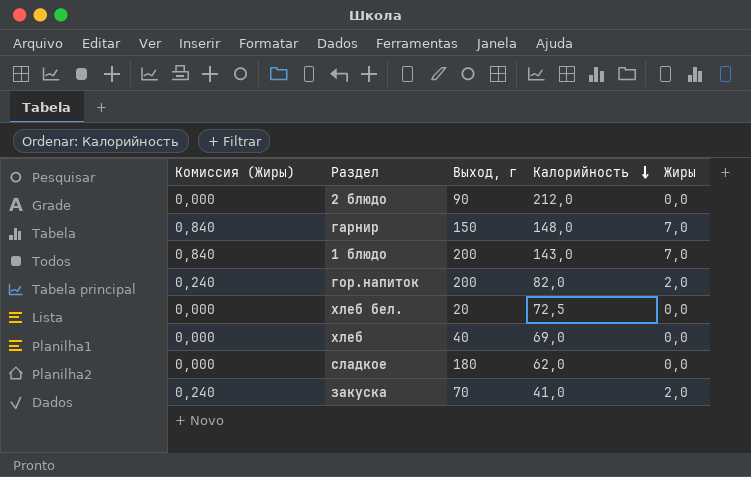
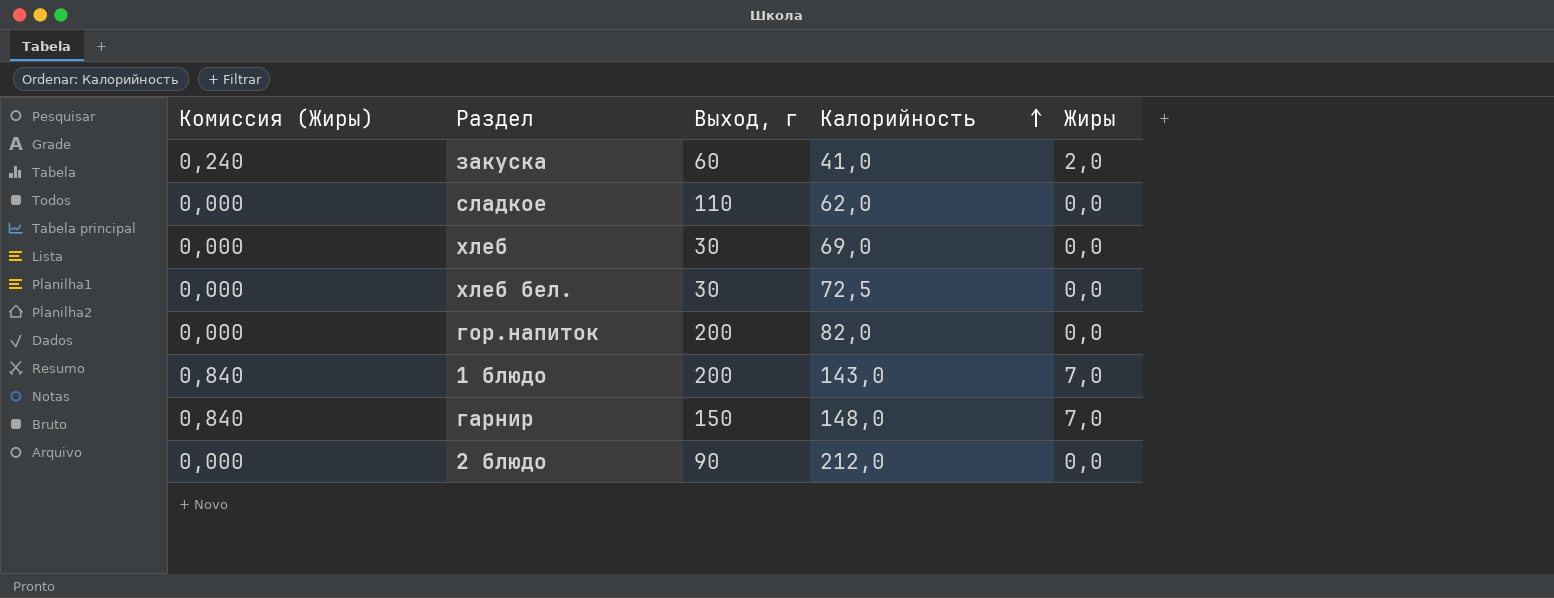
row order: Калорийность descending -> Калорийность ascending
закуска | Выход, г: 70 -> 60
сладкое | Выход, г: 180 -> 110
хлеб | Выход, г: 40 -> 30
хлеб бел. | Выход, г: 20 -> 30
гор.напиток | Комиссия (Жиры): 0,240 -> 0,000
гор.напиток | Жиры: 2,0 -> 0,0

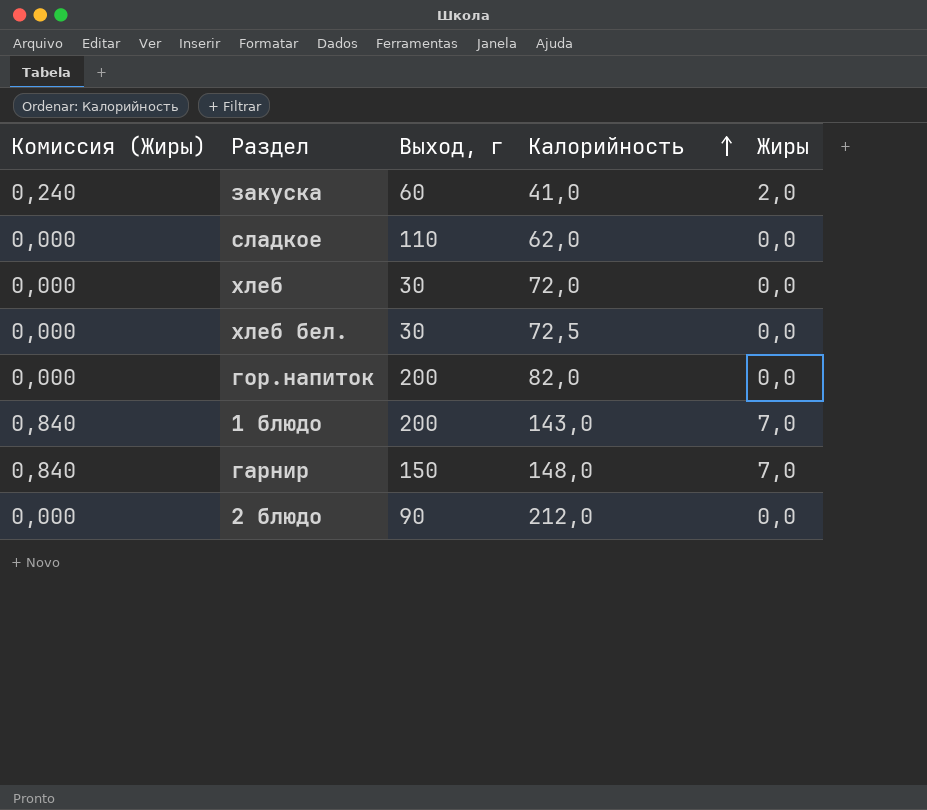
хлеб | Калорийность: 69,0 -> 72,0

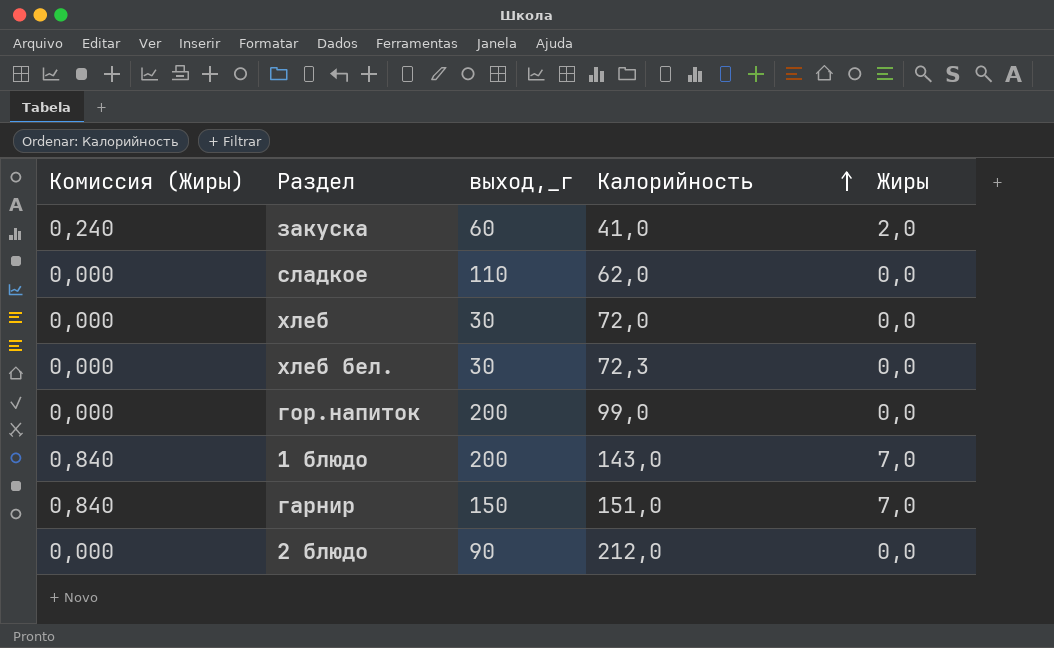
column name: Выход, г -> выход,_г
хлеб бел. | Калорийность: 72,5 -> 72,3
гор.напиток | Калорийность: 82,0 -> 99,0
гарнир | Калорийность: 148,0 -> 151,0

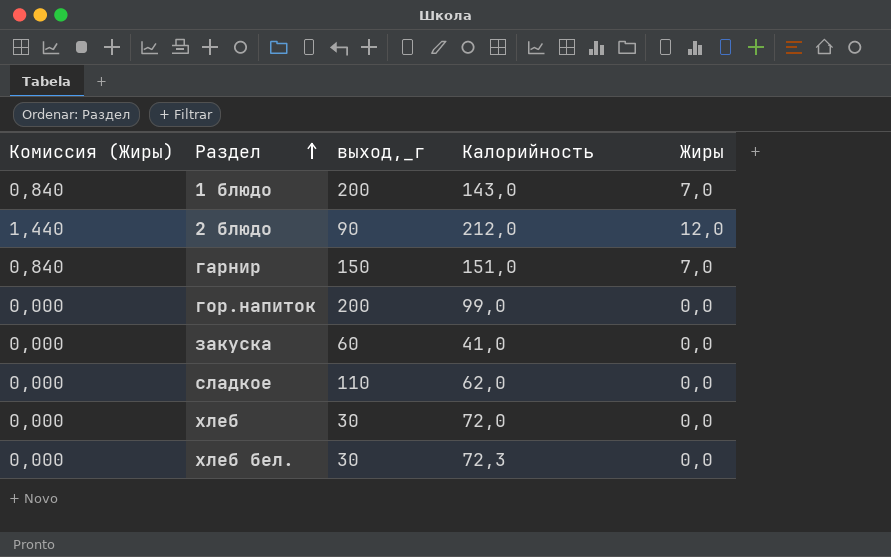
row order: Калорийность ascending -> Раздел ascending
2 блюдо | Комиссия (Жиры): 0,000 -> 1,440
2 блюдо | Жиры: 0,0 -> 12,0
закуска | Комиссия (Жиры): 0,240 -> 0,000
закуска | Жиры: 2,0 -> 0,0

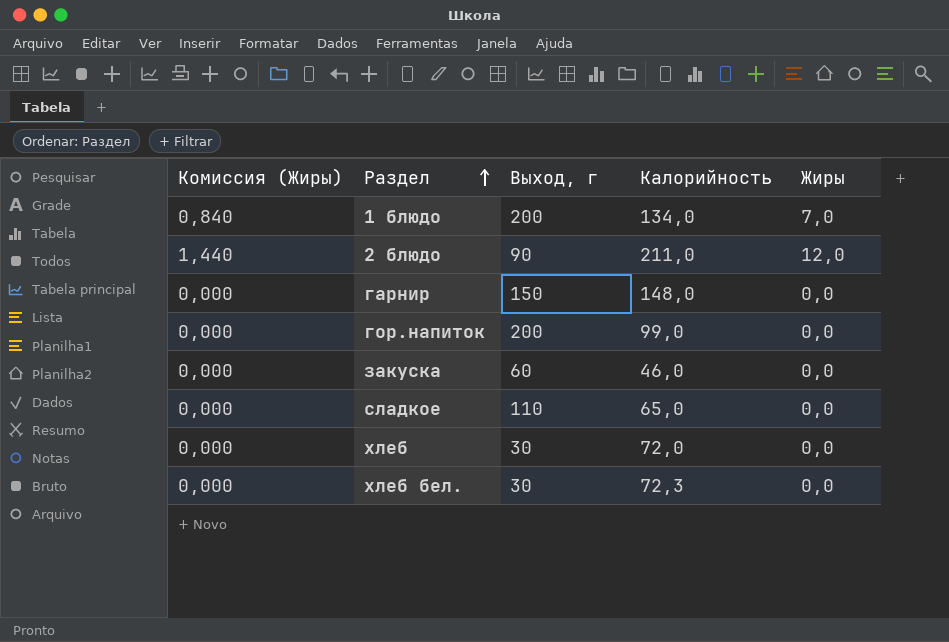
column name: выход,_г -> Выход, г
1 блюдо | Калорийность: 143,0 -> 134,0
2 блюдо | Калорийность: 212,0 -> 211,0
гарнир | Комиссия (Жиры): 0,840 -> 0,000
гарнир | Калорийность: 151,0 -> 148,0
гарнир | Жиры: 7,0 -> 0,0
закуска | Калорийность: 41,0 -> 46,0
сладкое | Калорийность: 62,0 -> 65,0

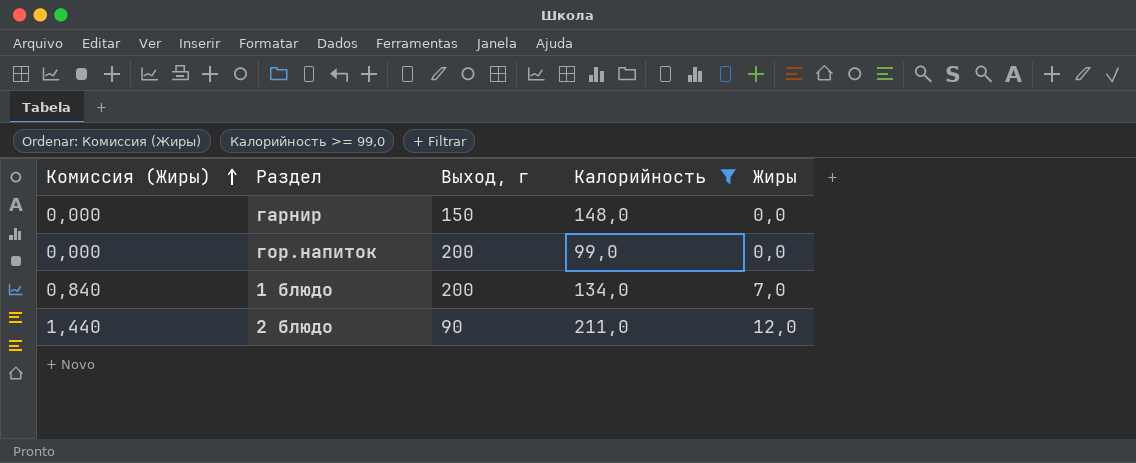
filter: none -> Калорийность >= 99,0
row order: Раздел ascending -> Комиссия (Жиры) ascending

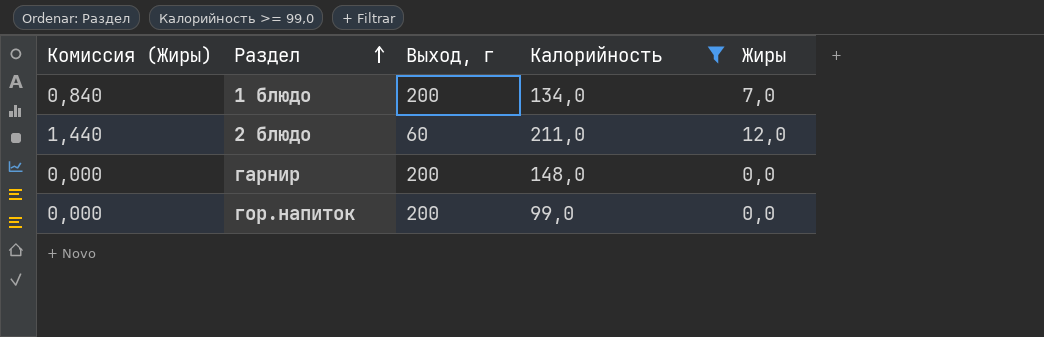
row order: Комиссия (Жиры) ascending -> Раздел ascending
2 блюдо | Выход, г: 90 -> 60
гарнир | Выход, г: 150 -> 200

